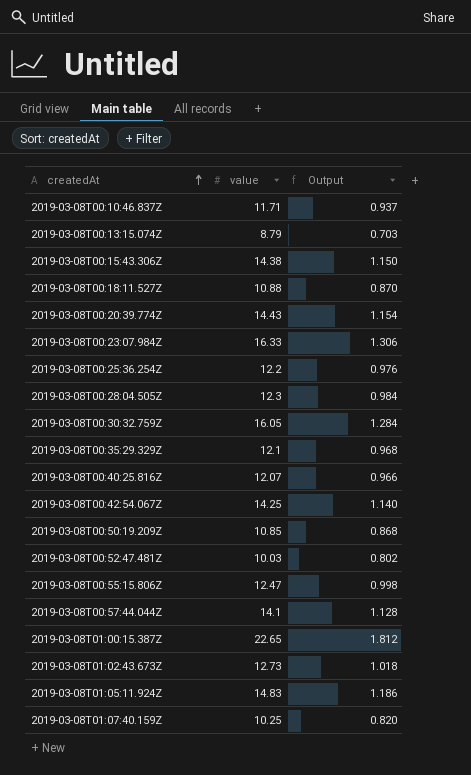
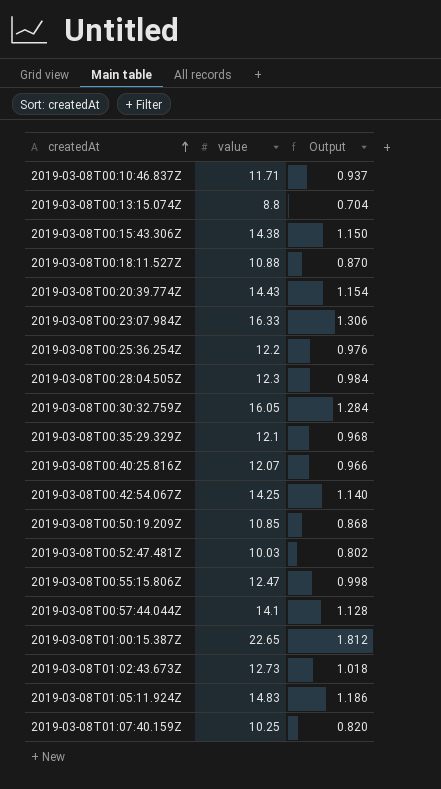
2019-03-08T00:13:15.074Z | value: 8.79 -> 8.8
2019-03-08T00:13:15.074Z | Output: 0.703 -> 0.704

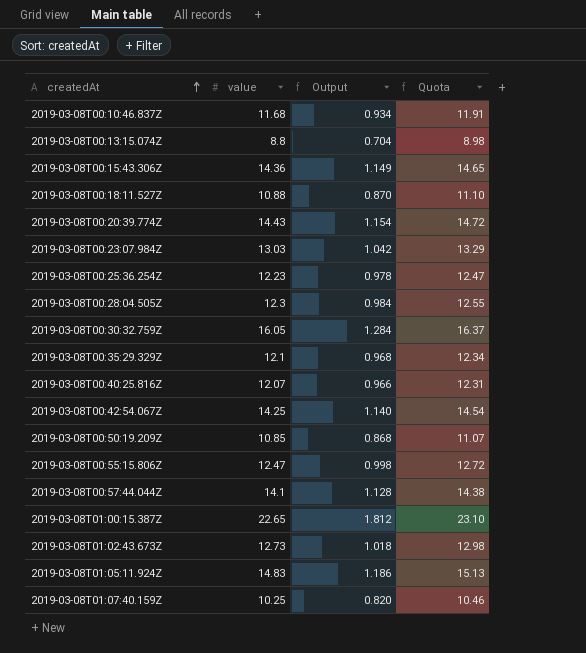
column Quota | formula: none -> [value] * 1.02
row 2019-03-08T00:52:47.481Z: 10.03 | 0.802 -> none
2019-03-08T00:10:46.837Z | value: 11.71 -> 11.68
2019-03-08T00:10:46.837Z | Output: 0.937 -> 0.934
2019-03-08T00:15:43.306Z | value: 14.38 -> 14.36
2019-03-08T00:15:43.306Z | Output: 1.150 -> 1.149
2019-03-08T00:23:07.984Z | value: 16.33 -> 13.03
2019-03-08T00:23:07.984Z | Output: 1.306 -> 1.042
2019-03-08T00:25:36.254Z | value: 12.2 -> 12.23
2019-03-08T00:25:36.254Z | Output: 0.976 -> 0.978

